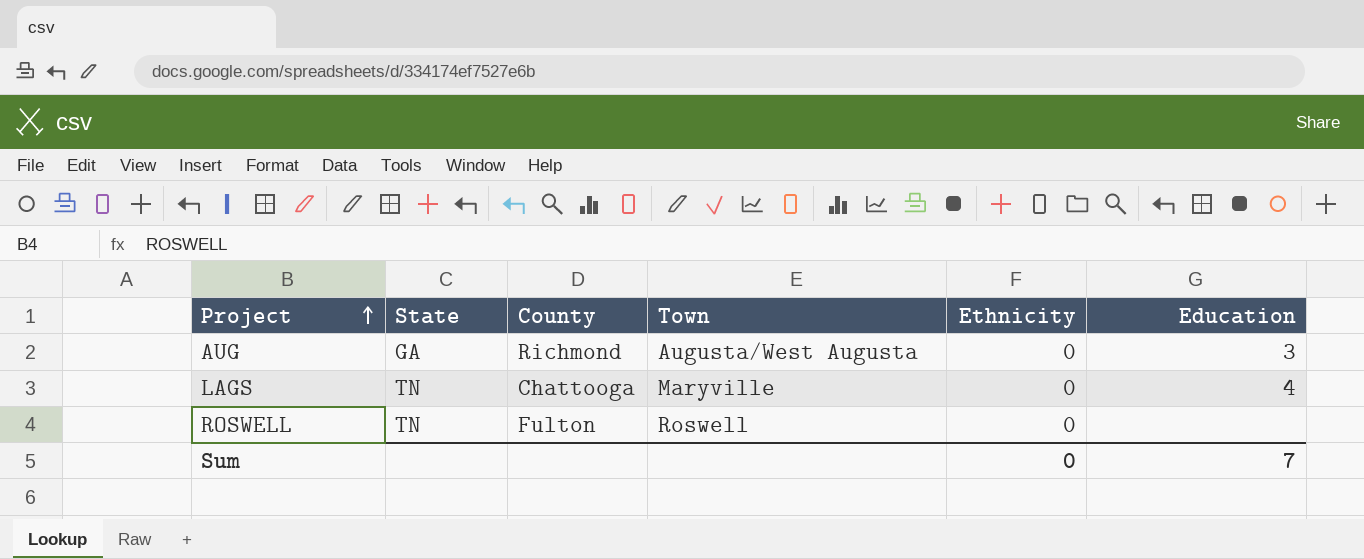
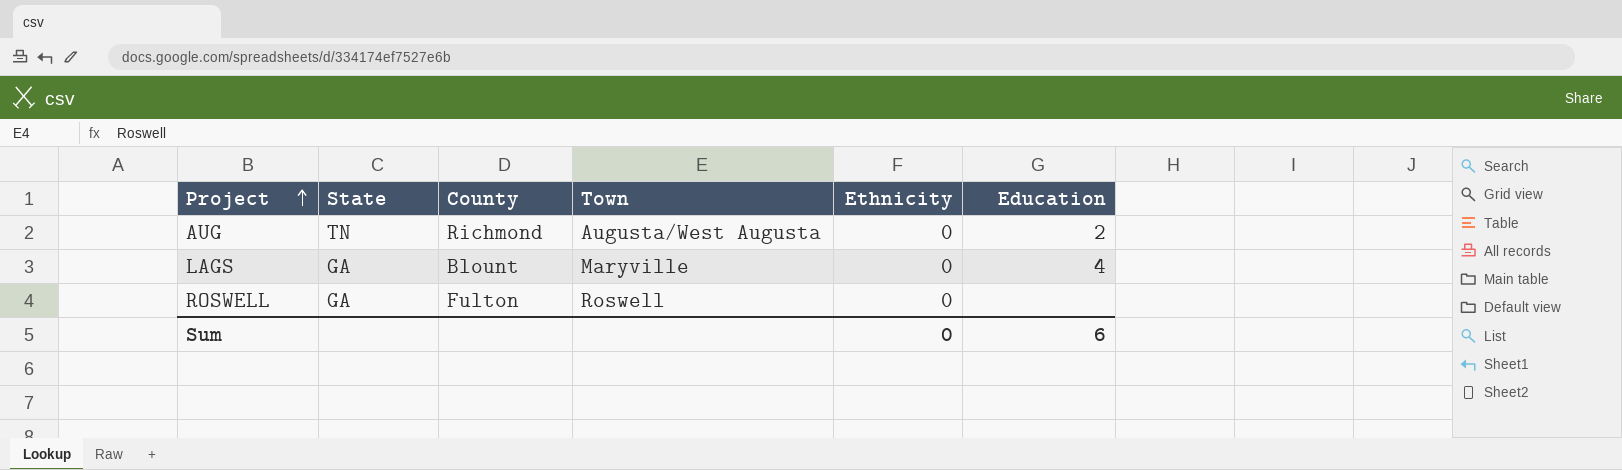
AUG | State: GA -> TN
AUG | Education: 3 -> 2
LAGS | State: TN -> GA
LAGS | County: Chattooga -> Blount
ROSWELL | State: TN -> GA
Sum | Education: 7 -> 6

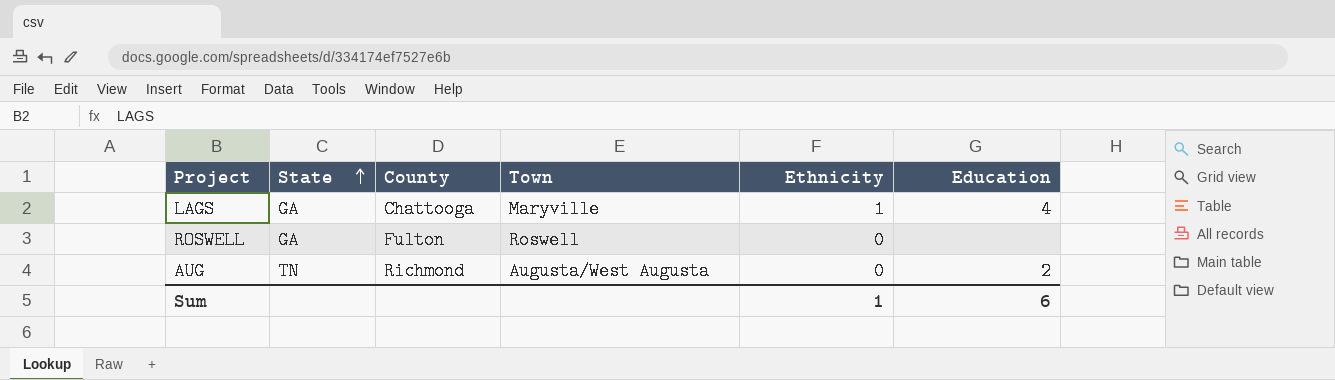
row order: Project ascending -> State ascending
LAGS | County: Blount -> Chattooga
LAGS | Ethnicity: 0 -> 1
Sum | Ethnicity: 0 -> 1

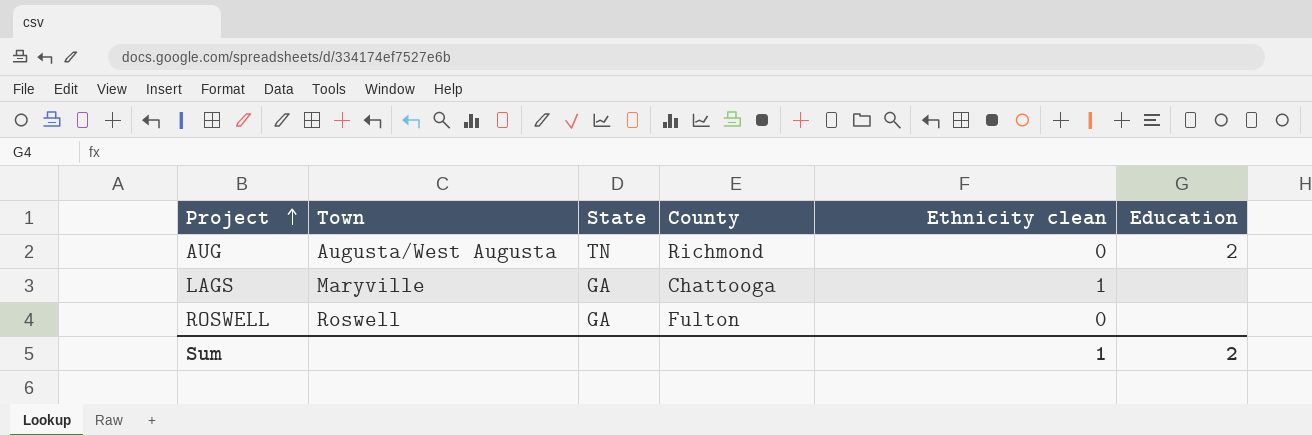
row order: State ascending -> Project ascending
column Town | position: 4 -> 2
column name: Ethnicity -> Ethnicity clean
LAGS | Education: 4 -> none
Sum | Education: 6 -> 2

